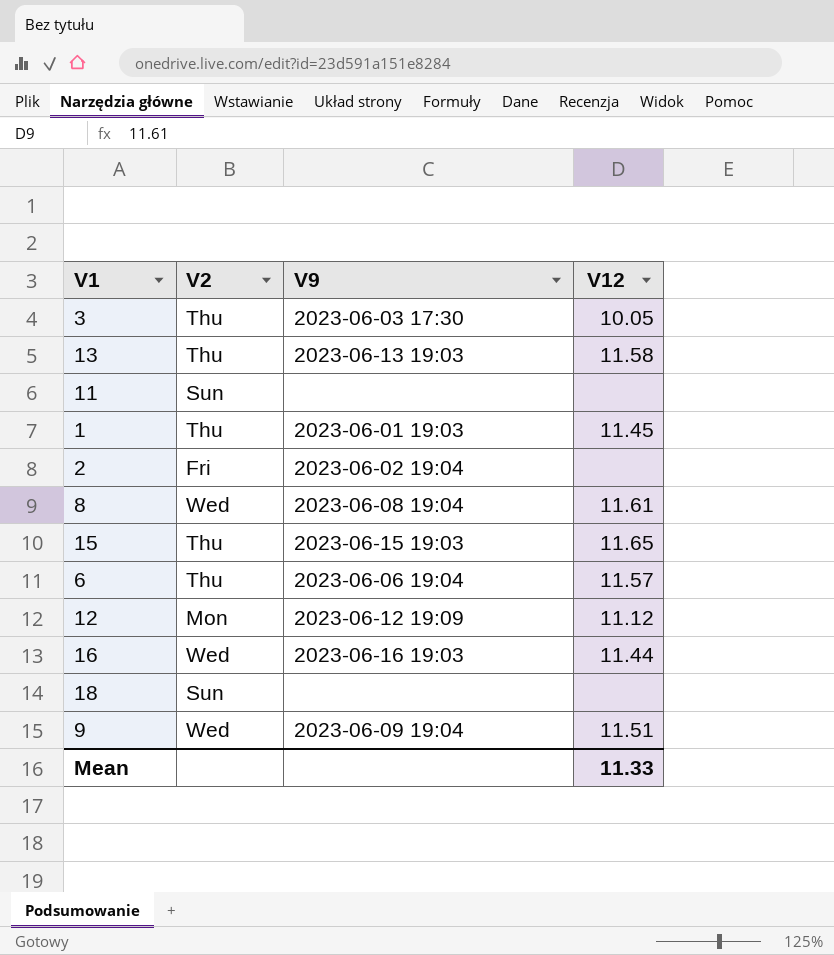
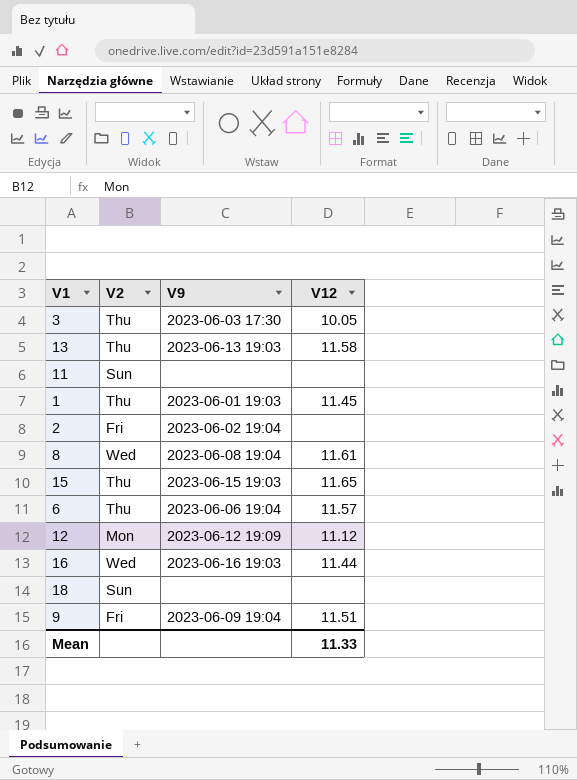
9 | V2: Wed -> Fri

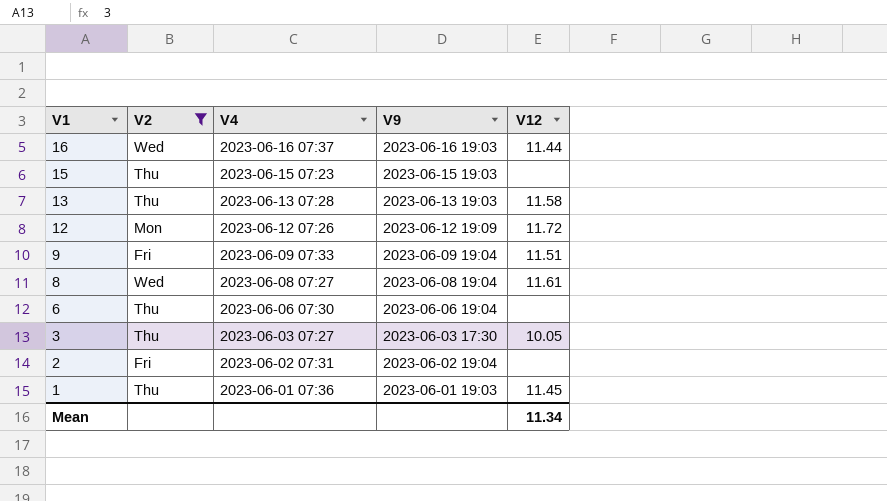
filter: none -> V2 != Sun
row order: none -> V1 descending
column V4 | position: none -> 3
15 | V12: 11.65 -> none
12 | V12: 11.12 -> 11.72
6 | V12: 11.57 -> none
Mean | V12: 11.33 -> 11.34

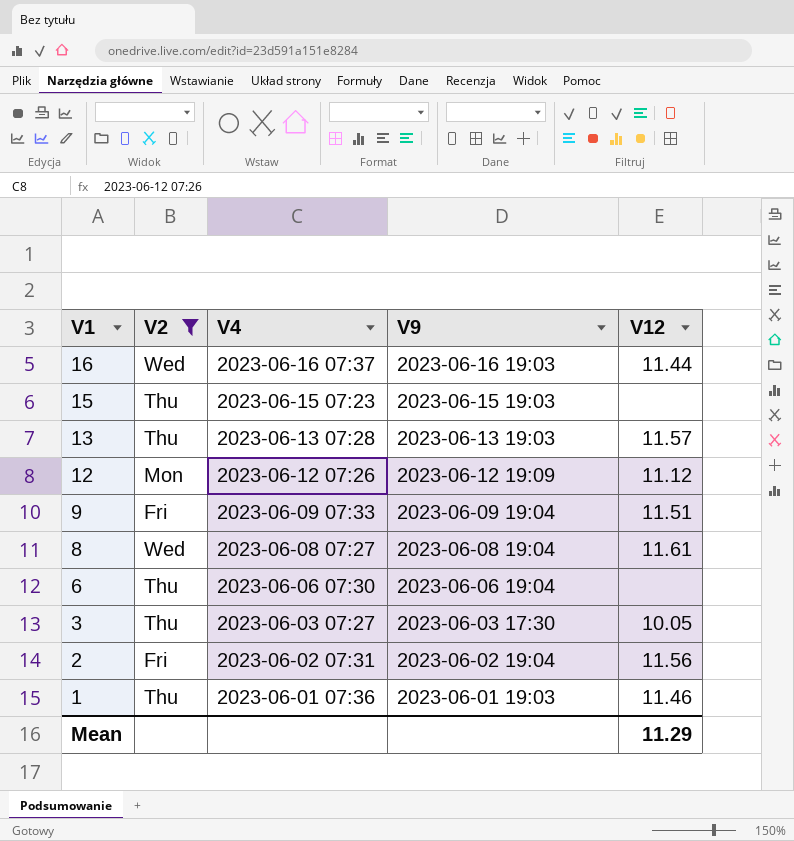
13 | V12: 11.58 -> 11.57
12 | V12: 11.72 -> 11.12
2 | V12: none -> 11.56
1 | V12: 11.45 -> 11.46
Mean | V12: 11.34 -> 11.29

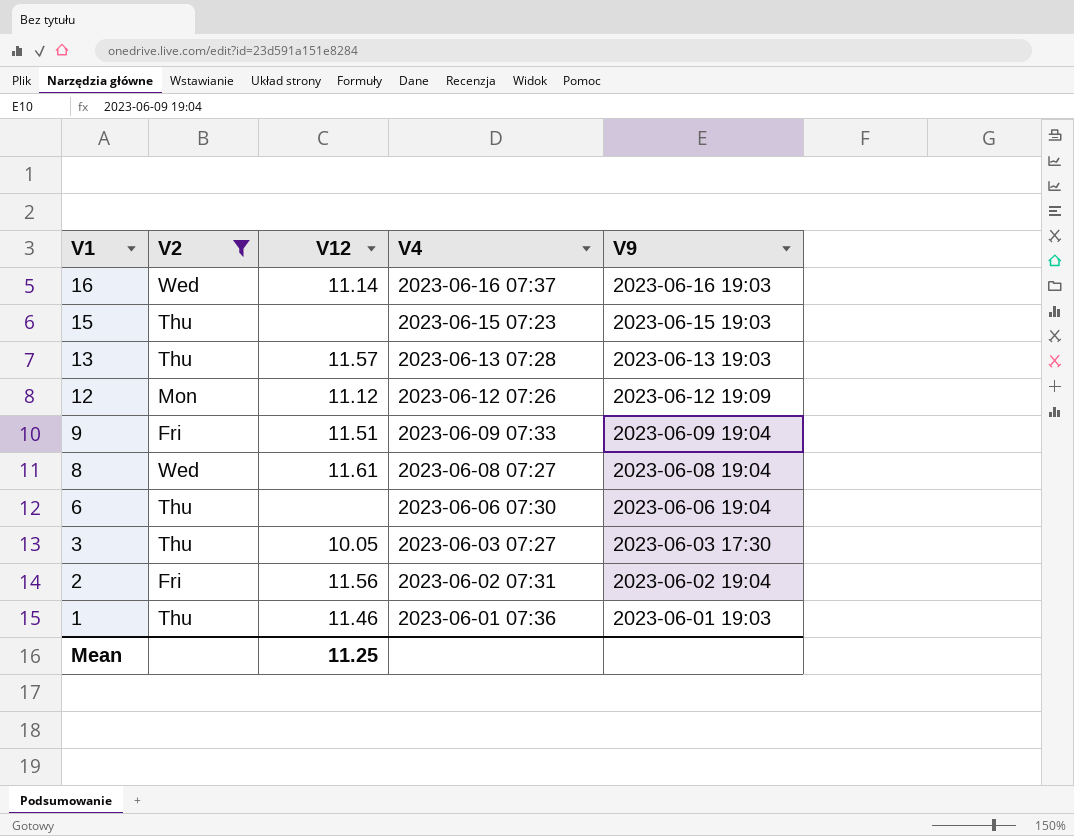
column V12 | position: 5 -> 3
16 | V12: 11.44 -> 11.14
Mean | V12: 11.29 -> 11.25

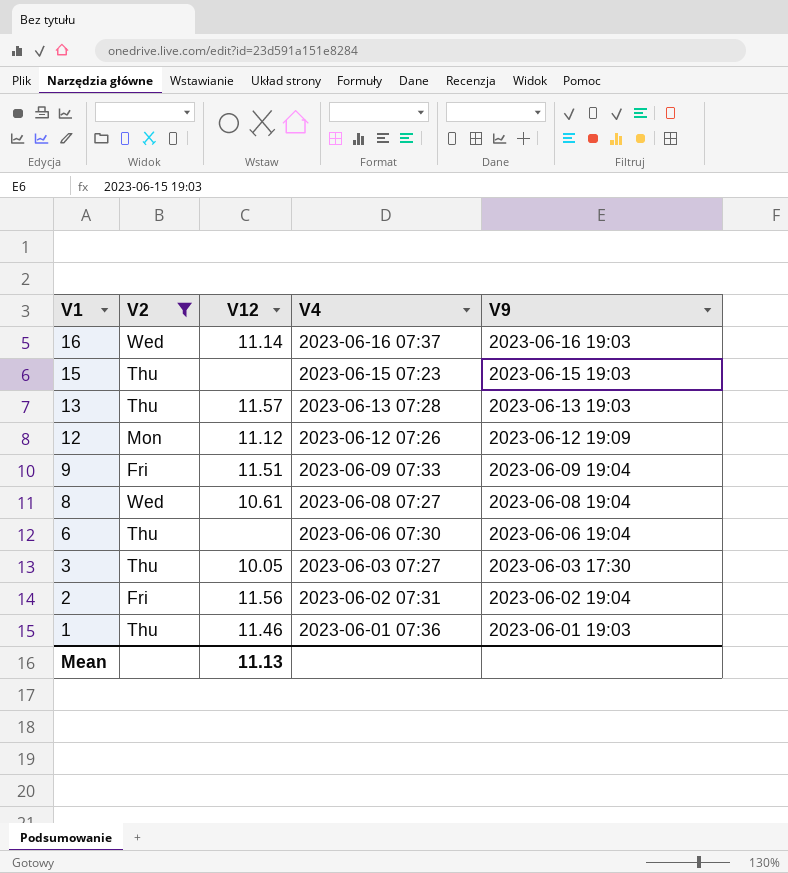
8 | V12: 11.61 -> 10.61
Mean | V12: 11.25 -> 11.13

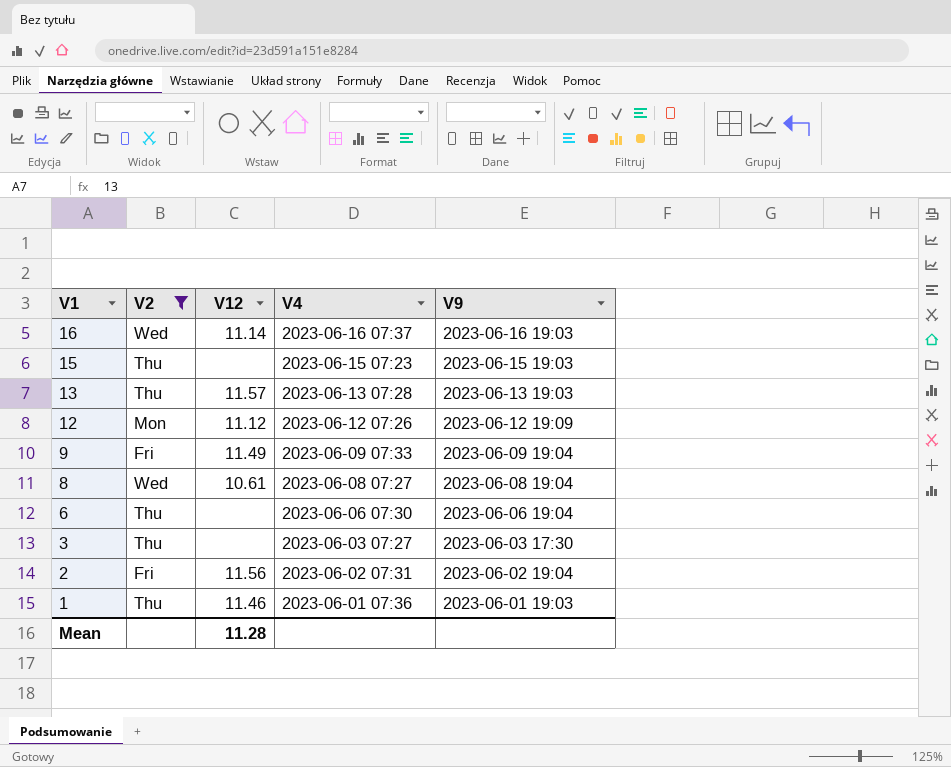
9 | V12: 11.51 -> 11.49
3 | V12: 10.05 -> none
Mean | V12: 11.13 -> 11.28

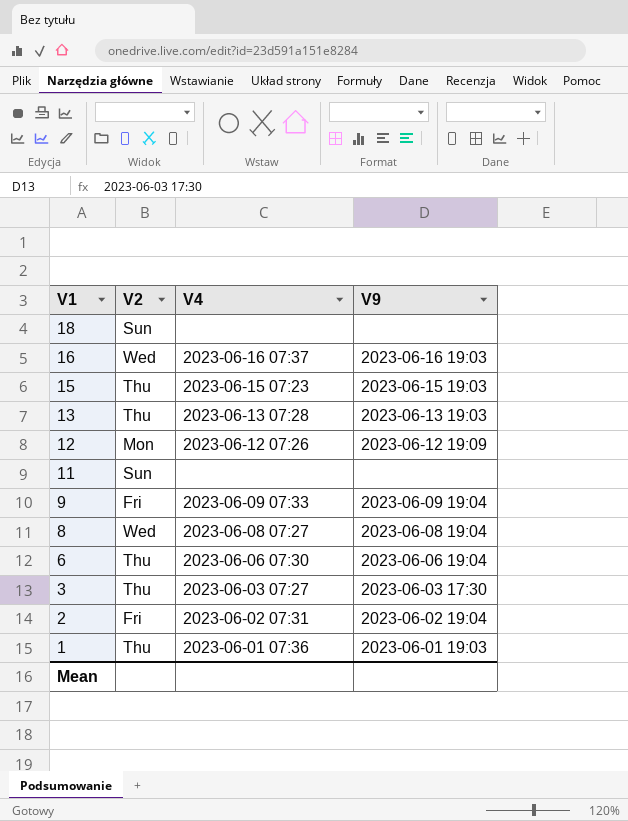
filter: V2 != Sun -> none
column V12 | position: 3 -> none

